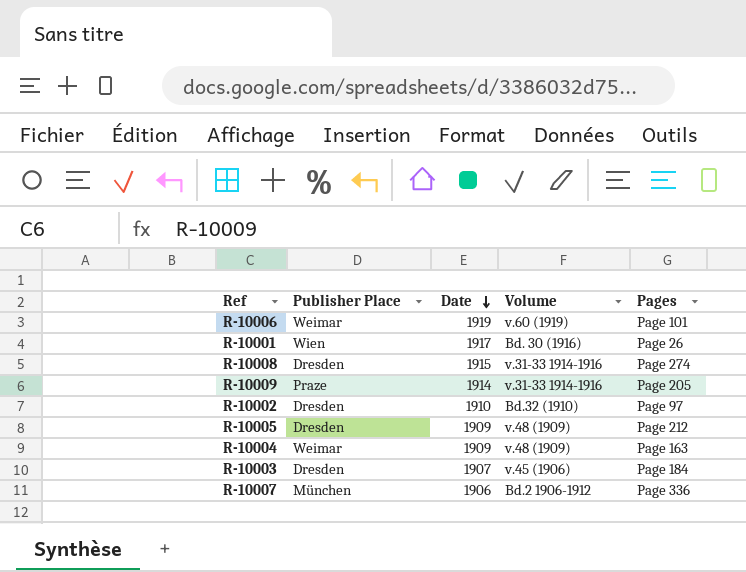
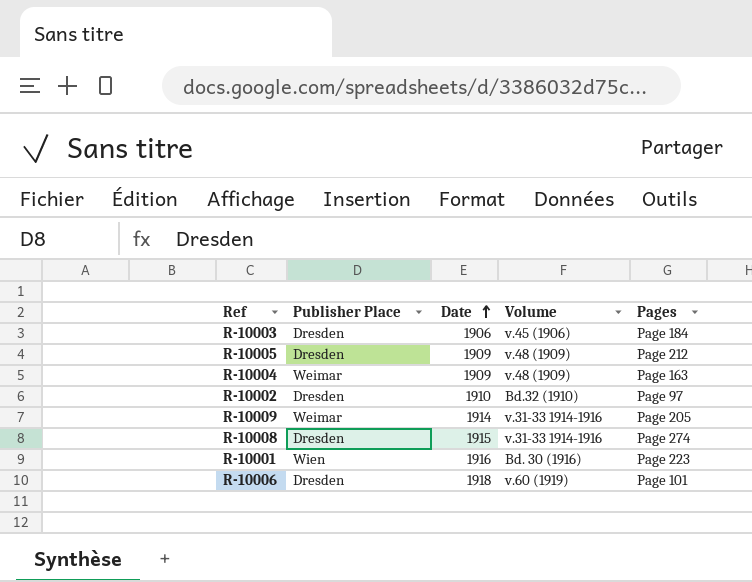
row order: Date descending -> Date ascending
row R-10007: München | 1906 | Bd.2 1906-1912 | Page 336 -> none
R-10003 | Date: 1907 -> 1906
R-10009 | Publisher Place: Praze -> Weimar
R-10001 | Date: 1917 -> 1916
R-10001 | Pages: Page 26 -> Page 223
R-10006 | Publisher Place: Weimar -> Dresden
R-10006 | Date: 1919 -> 1918

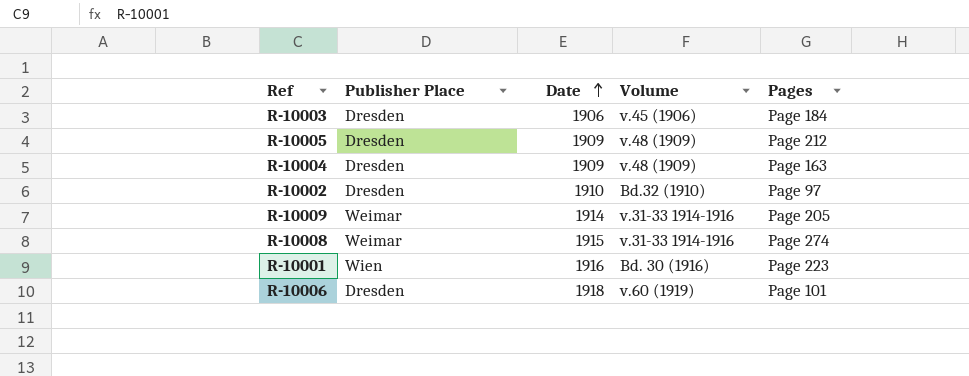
R-10004 | Publisher Place: Weimar -> Dresden
R-10008 | Publisher Place: Dresden -> Weimar

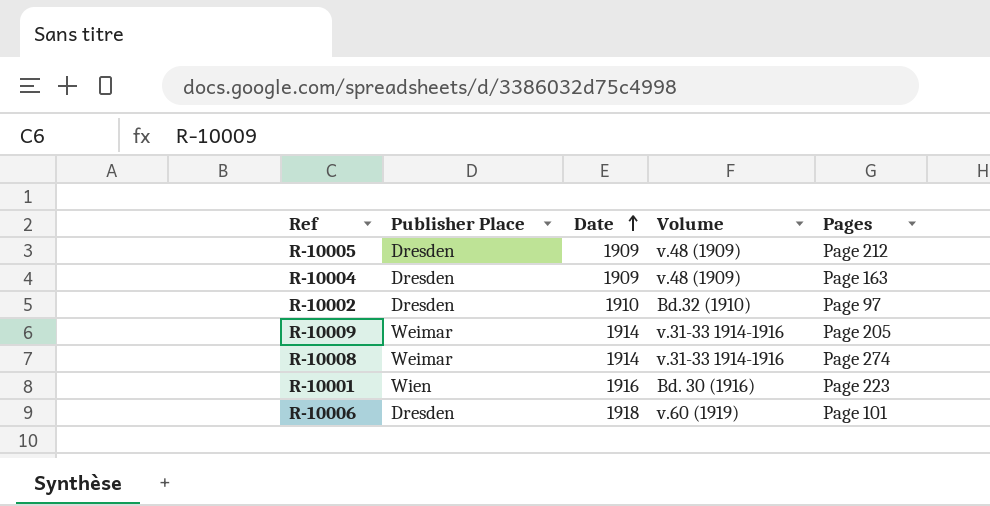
row R-10003: Dresden | 1906 | v.45 (1906) | Page 184 -> none
R-10008 | Date: 1915 -> 1914

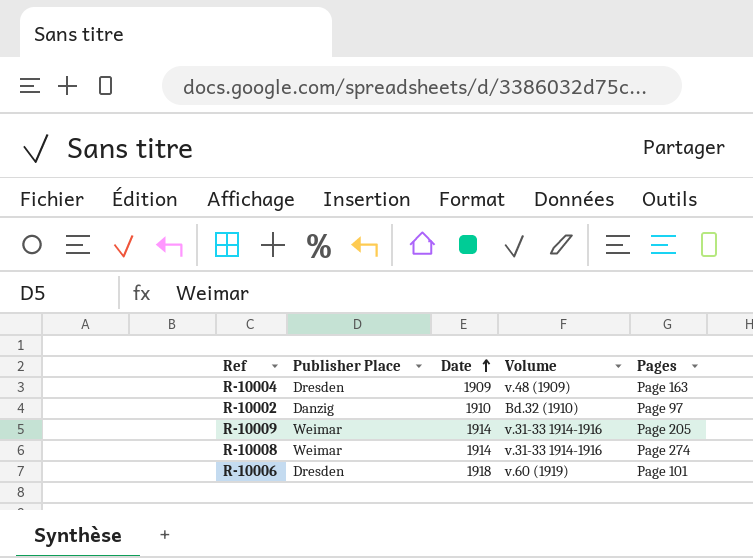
row R-10005: Dresden | 1909 | v.48 (1909) | Page 212 -> none
row R-10001: Wien | 1916 | Bd. 30 (1916) | Page 223 -> none
R-10002 | Publisher Place: Dresden -> Danzig

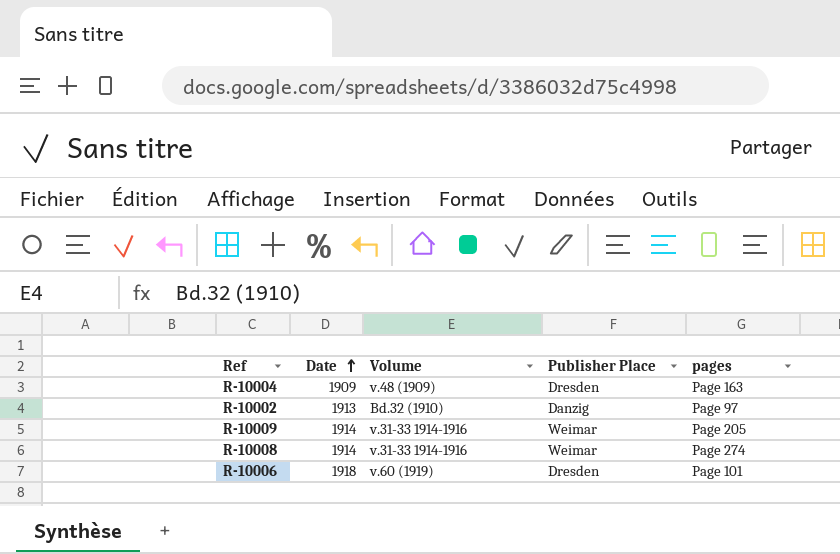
column Publisher Place | position: 2 -> 4
column name: Pages -> pages
R-10002 | Date: 1910 -> 1913

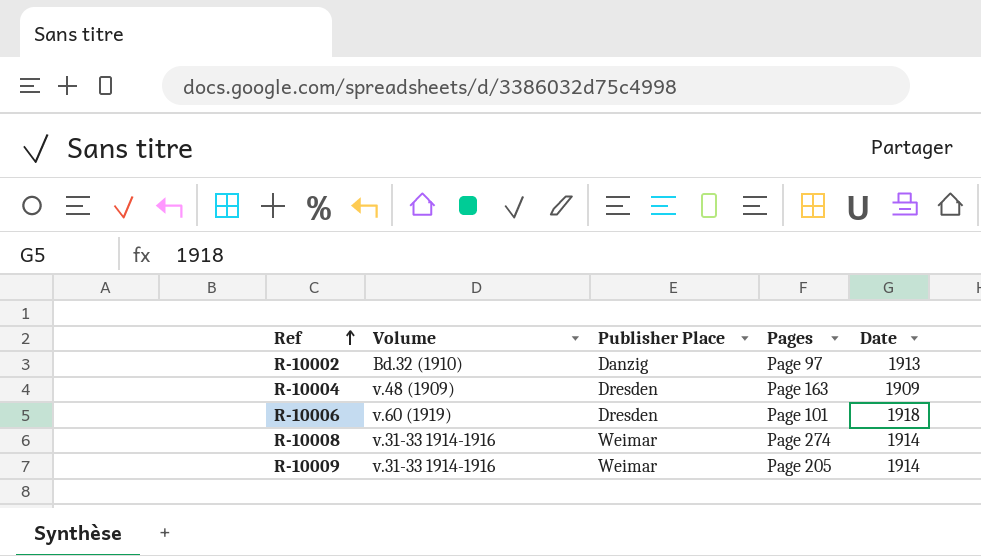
row order: Date ascending -> Ref ascending
column name: pages -> Pages
column Date | position: 2 -> 5

